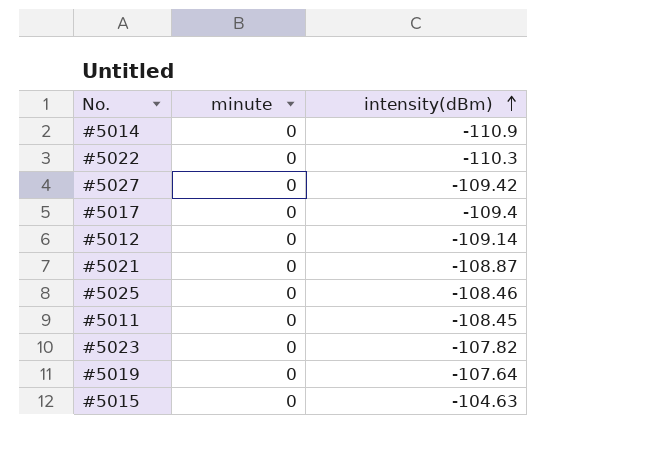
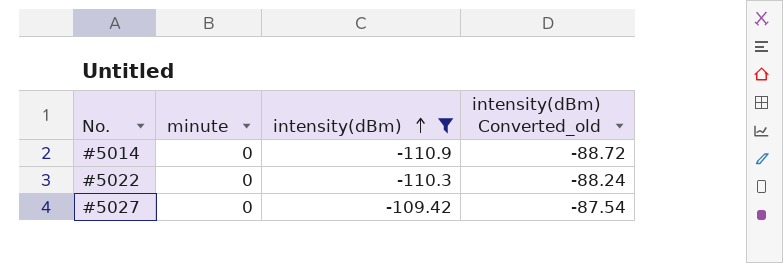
filter: none -> intensity(dBm) <= -109.42
column intensity(dBm) Converted_old | formula: none -> [intensity(dBm)] * 0.8

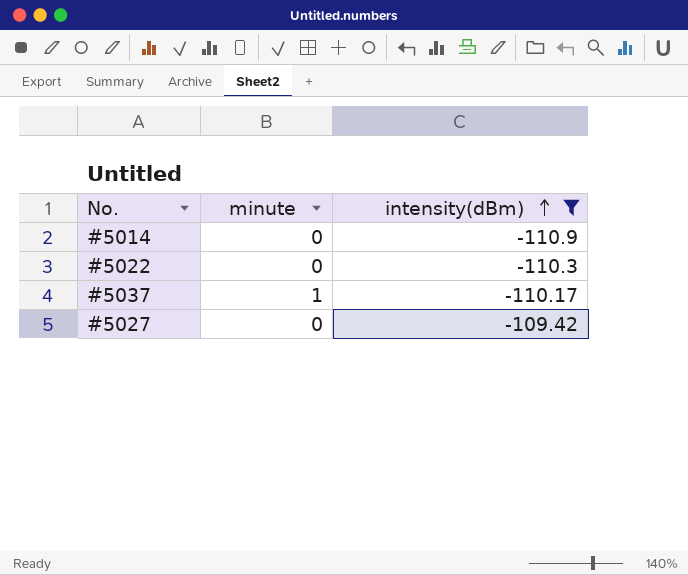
column intensity(dBm) Converted_old | formula: [intensity(dBm)] * 0.8 -> none
row #5037: none -> 1 | -110.17

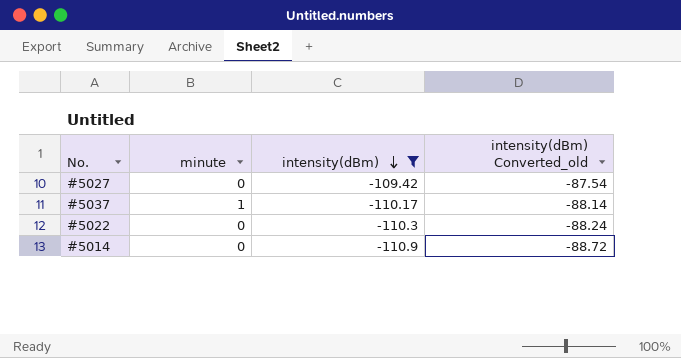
row order: intensity(dBm) ascending -> intensity(dBm) descending
column intensity(dBm) Converted_old | formula: none -> [intensity(dBm)] * 0.8

